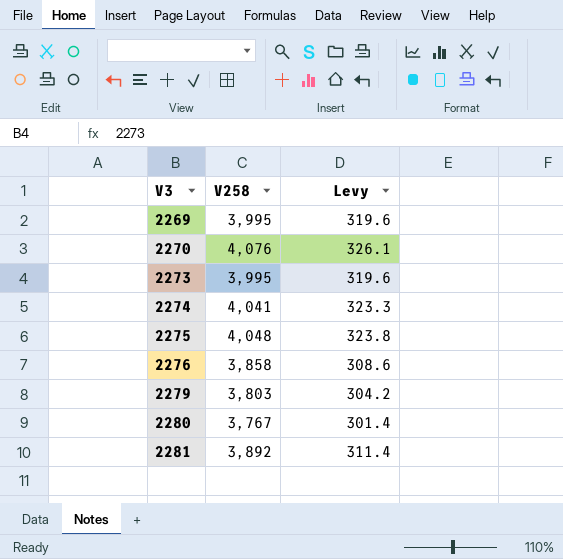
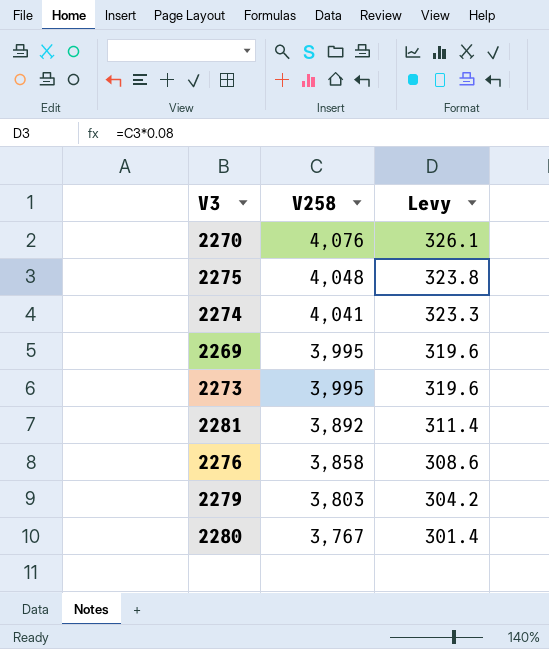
row order: V3 ascending -> V258 descending

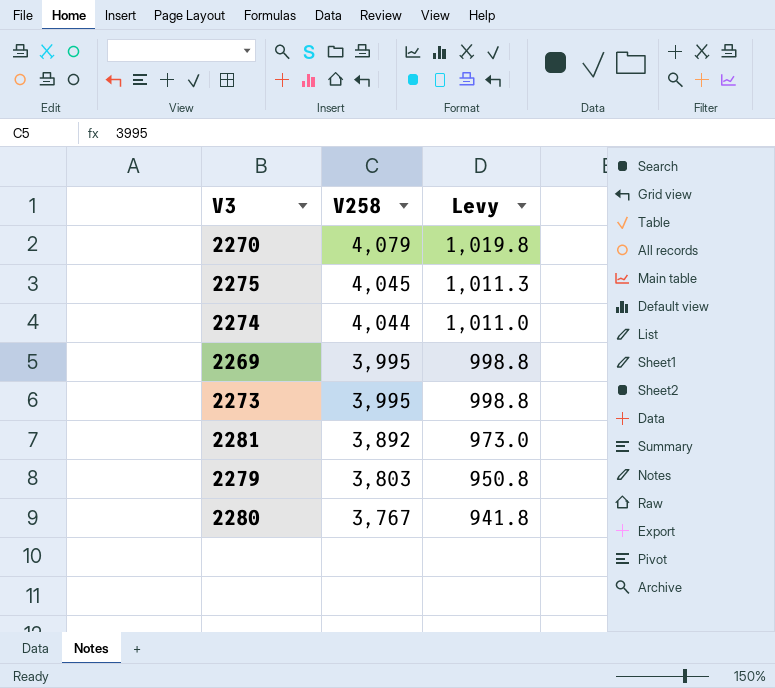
column Levy | formula: [V258] * 0.08 -> [V258] * 0.25
row 2276: 3,858 | 308.6 -> none
2270 | V258: 4,076 -> 4,079
2275 | V258: 4,048 -> 4,045
2274 | V258: 4,041 -> 4,044

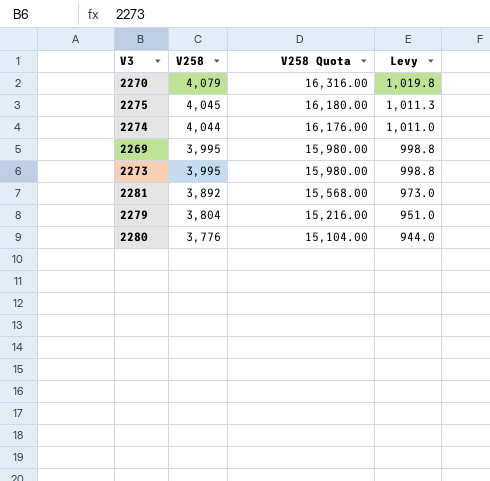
column V258 Quota | formula: none -> [V258] * 4
2279 | V258: 3,803 -> 3,804
2279 | Levy: 950.8 -> 951.0
2280 | V258: 3,767 -> 3,776
2280 | Levy: 941.8 -> 944.0

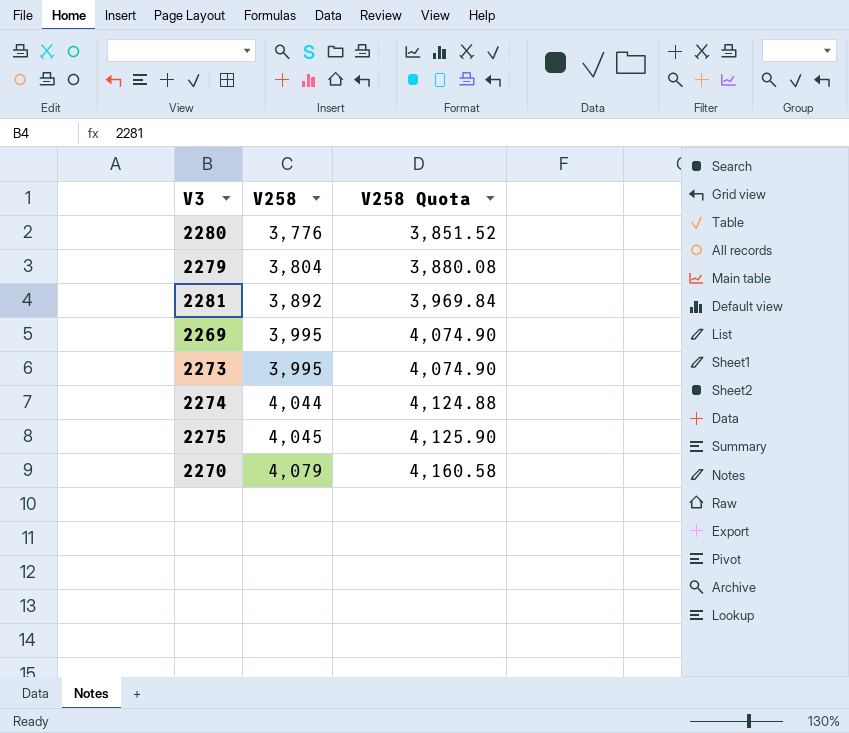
row order: V258 descending -> V258 ascending
column Levy | formula: [V258] * 0.25 -> none
column V258 Quota | formula: [V258] * 4 -> [V258] * 1.02

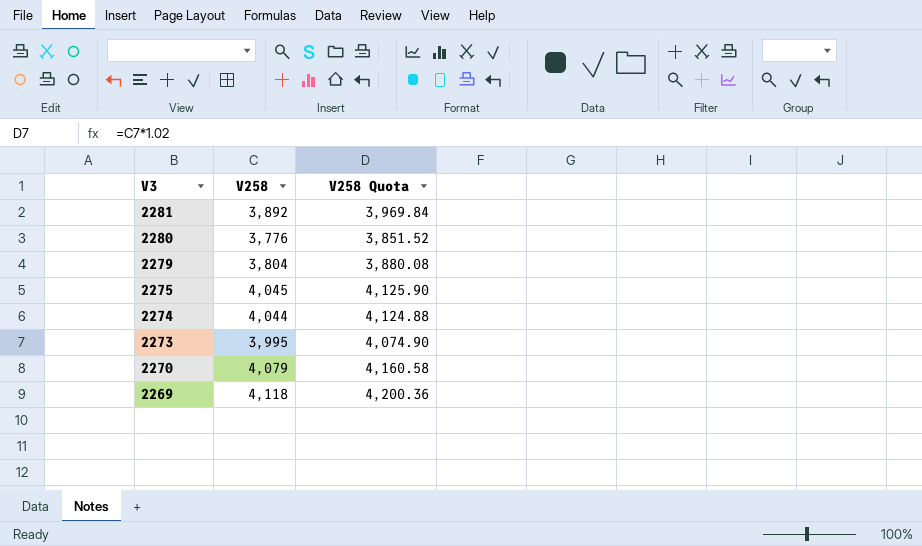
row order: V258 ascending -> V3 descending
2269 | V258: 3,995 -> 4,118
2269 | V258 Quota: 4,074.90 -> 4,200.36

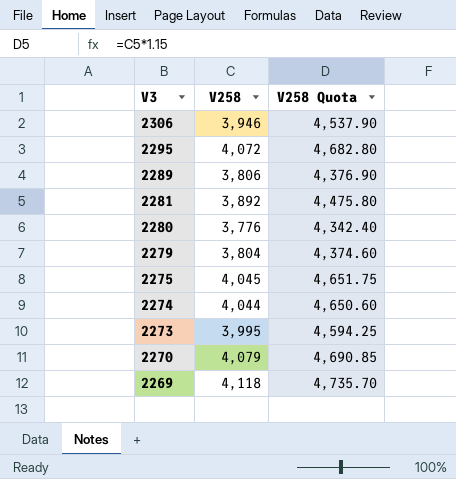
column V258 Quota | formula: [V258] * 1.02 -> [V258] * 1.15
row 2306: none -> 3,946 | 4,537.90
row 2295: none -> 4,072 | 4,682.80
row 2289: none -> 3,806 | 4,376.90

